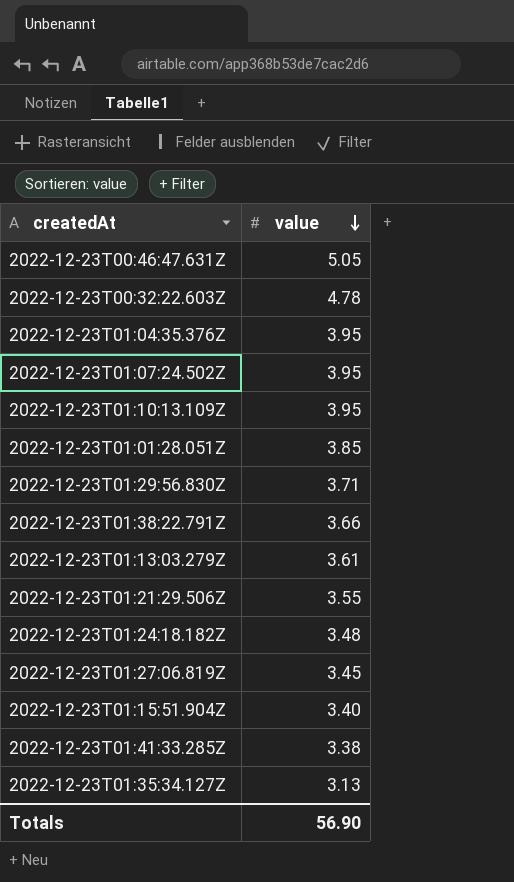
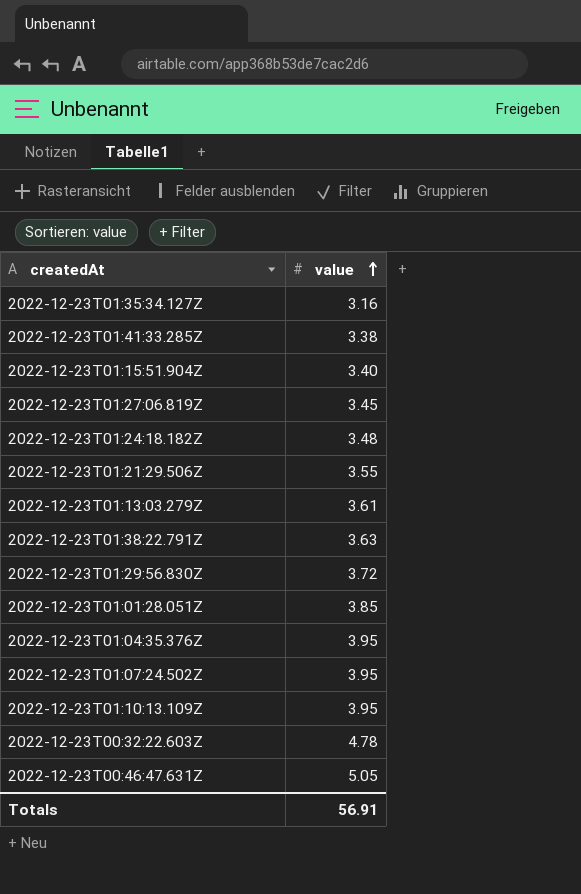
row order: value descending -> value ascending
2022-12-23T01:35:34.127Z | value: 3.13 -> 3.16
2022-12-23T01:38:22.791Z | value: 3.66 -> 3.63
2022-12-23T01:29:56.830Z | value: 3.71 -> 3.72
Totals | value: 56.90 -> 56.91

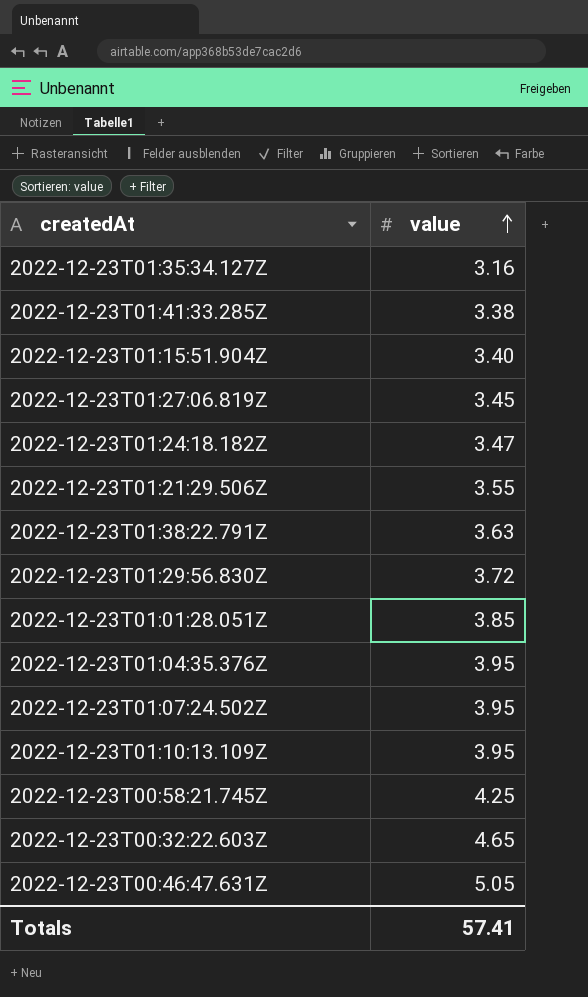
row 2022-12-23T01:13:03.279Z: 3.61 -> none
2022-12-23T01:24:18.182Z | value: 3.48 -> 3.47
row 2022-12-23T00:58:21.745Z: none -> 4.25
2022-12-23T00:32:22.603Z | value: 4.78 -> 4.65
Totals | value: 56.91 -> 57.41

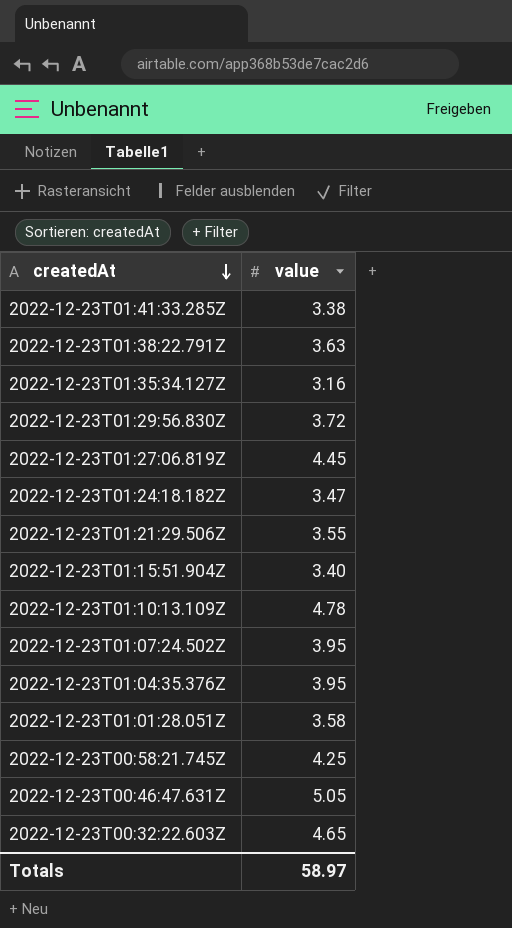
row order: value ascending -> createdAt descending
2022-12-23T01:27:06.819Z | value: 3.45 -> 4.45
2022-12-23T01:10:13.109Z | value: 3.95 -> 4.78
2022-12-23T01:01:28.051Z | value: 3.85 -> 3.58
Totals | value: 57.41 -> 58.97

